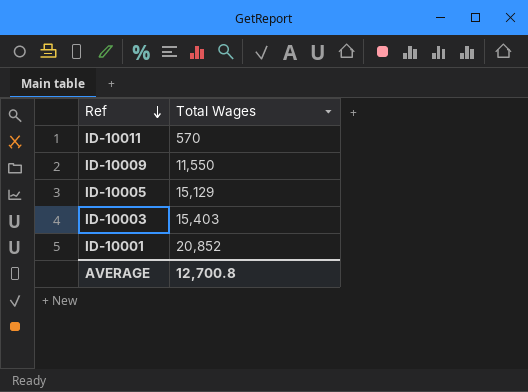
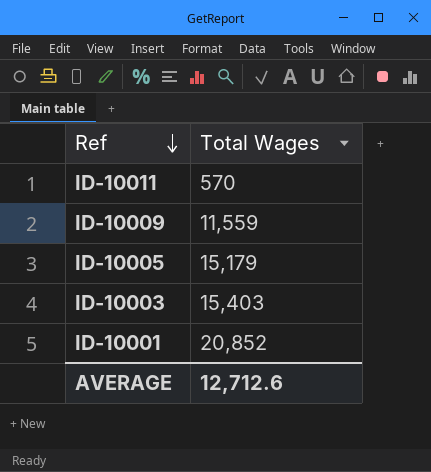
ID-10009 | Total Wages: 11,550 -> 11,559
ID-10005 | Total Wages: 15,129 -> 15,179
AVERAGE | Total Wages: 12,700.8 -> 12,712.6

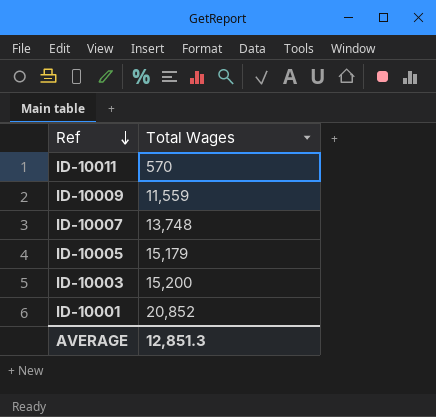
row ID-10007: none -> 13,748
ID-10003 | Total Wages: 15,403 -> 15,200
AVERAGE | Total Wages: 12,712.6 -> 12,851.3

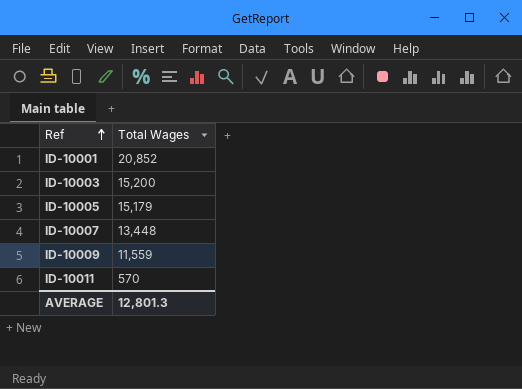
row order: Ref descending -> Ref ascending
ID-10007 | Total Wages: 13,748 -> 13,448
AVERAGE | Total Wages: 12,851.3 -> 12,801.3

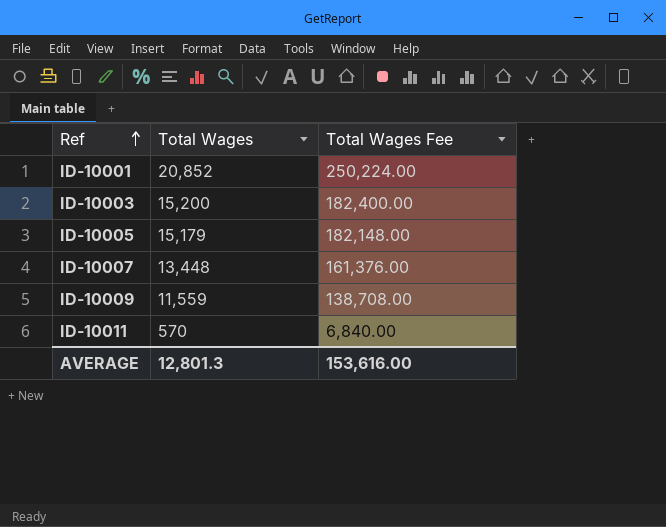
column Total Wages Fee | formula: none -> [Total Wages] * 12

